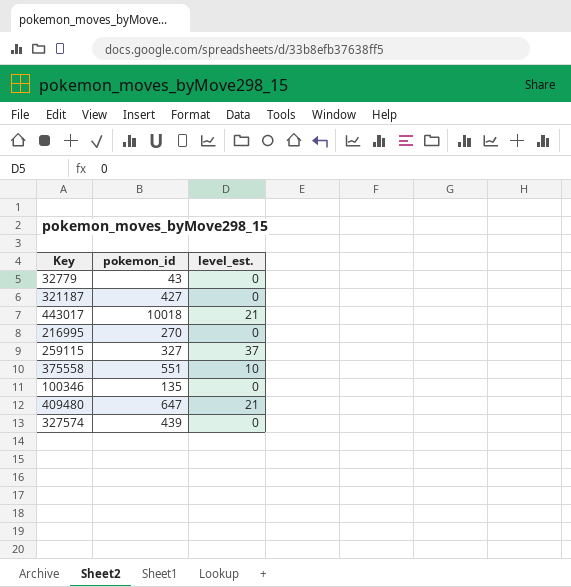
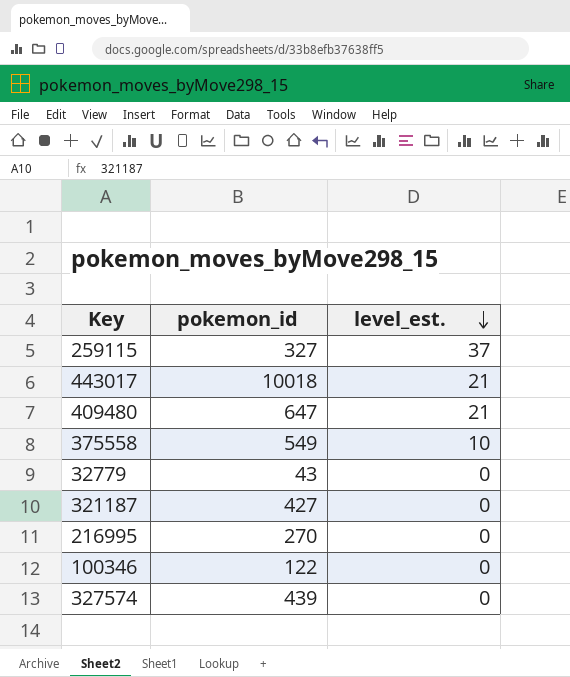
row order: none -> level_est. descending
375558 | pokemon_id: 551 -> 549
100346 | pokemon_id: 135 -> 122

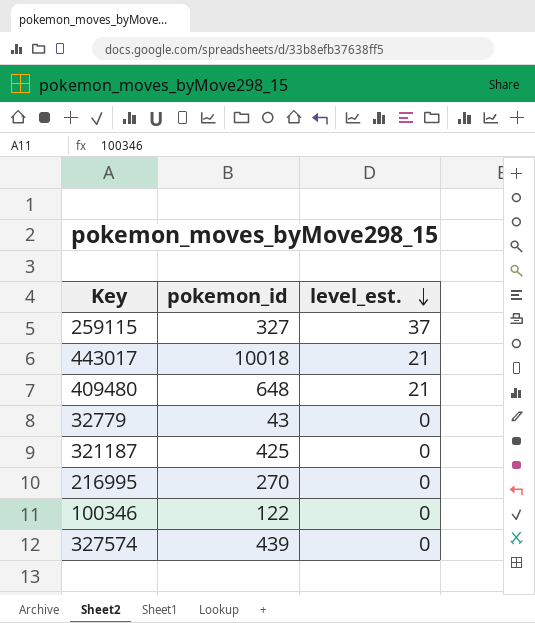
row 375558: 549 | 10 -> none
409480 | pokemon_id: 647 -> 648
321187 | pokemon_id: 427 -> 425

